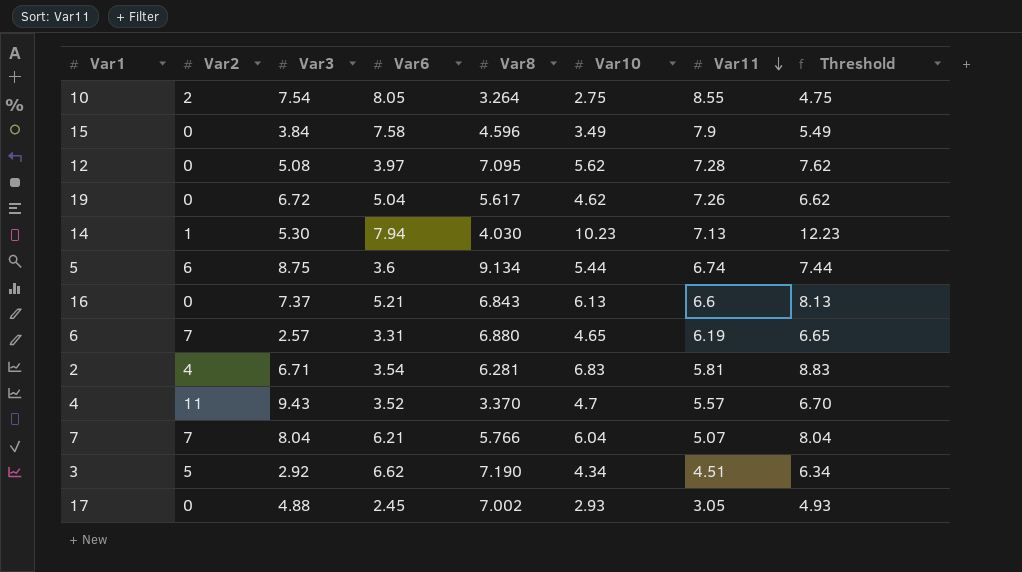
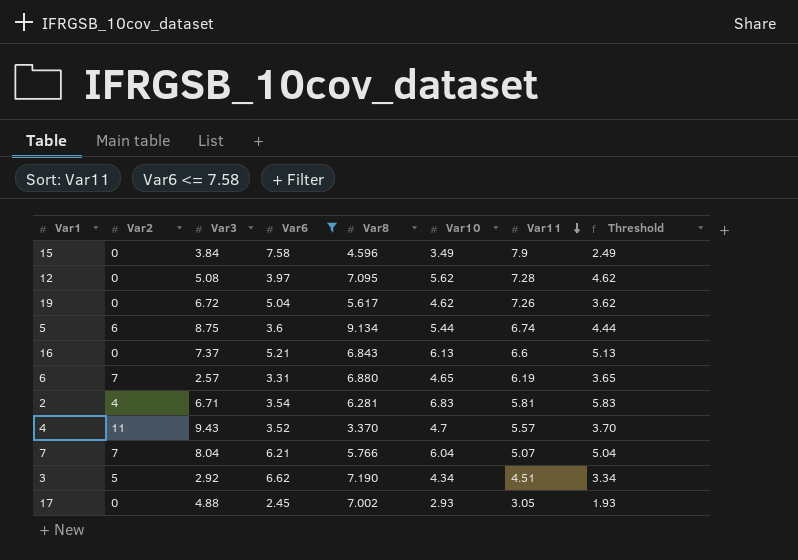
filter: none -> Var6 <= 7.58
column Threshold | formula: [Var10] + 2 -> [Var10] - 1

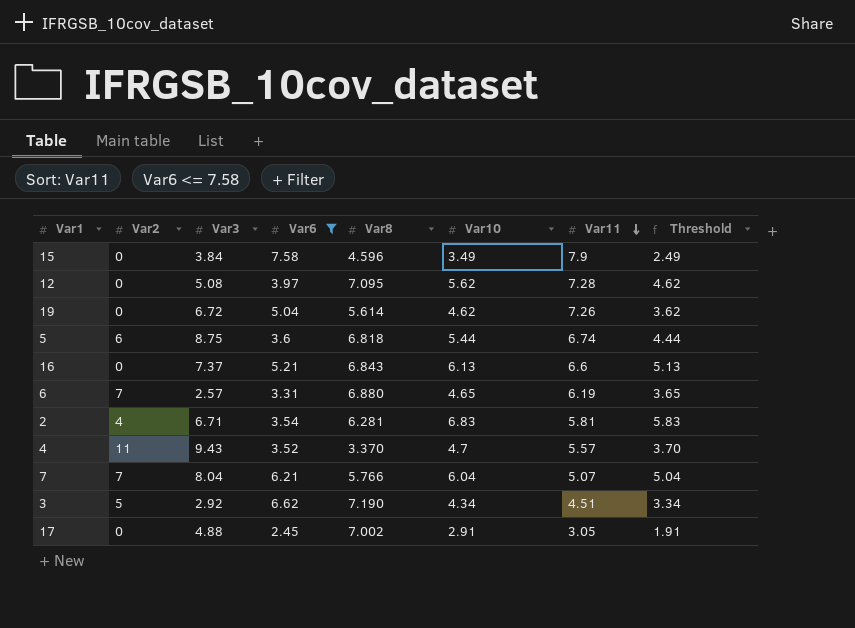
19 | Var8: 5.617 -> 5.614
5 | Var8: 9.134 -> 6.818
17 | Var10: 2.93 -> 2.91
17 | Threshold: 1.93 -> 1.91

